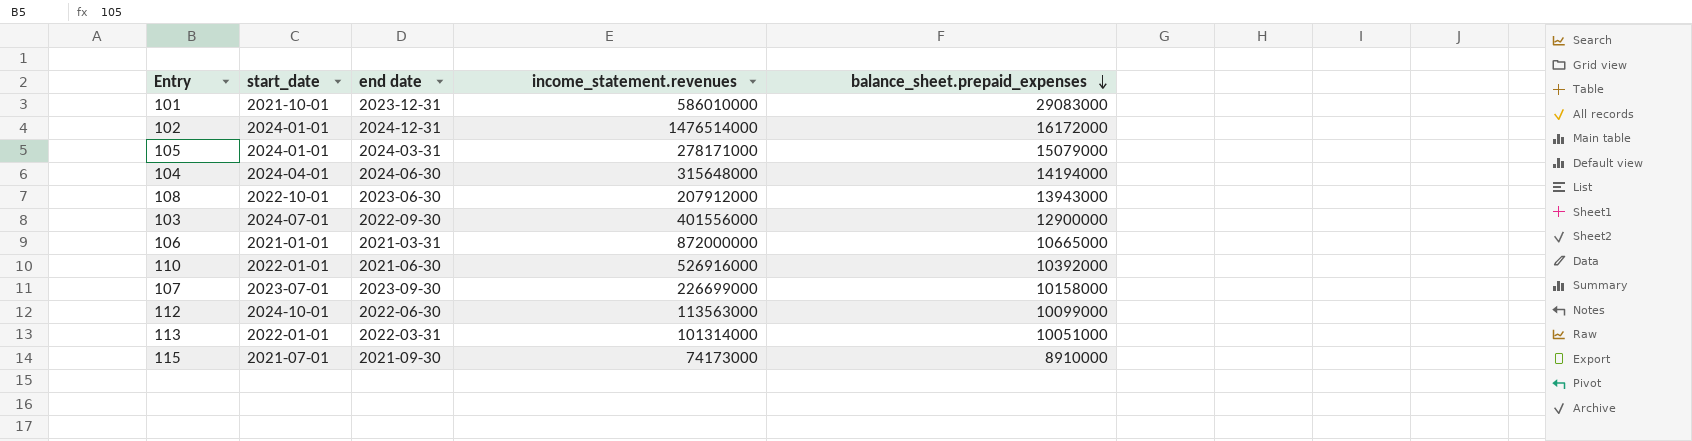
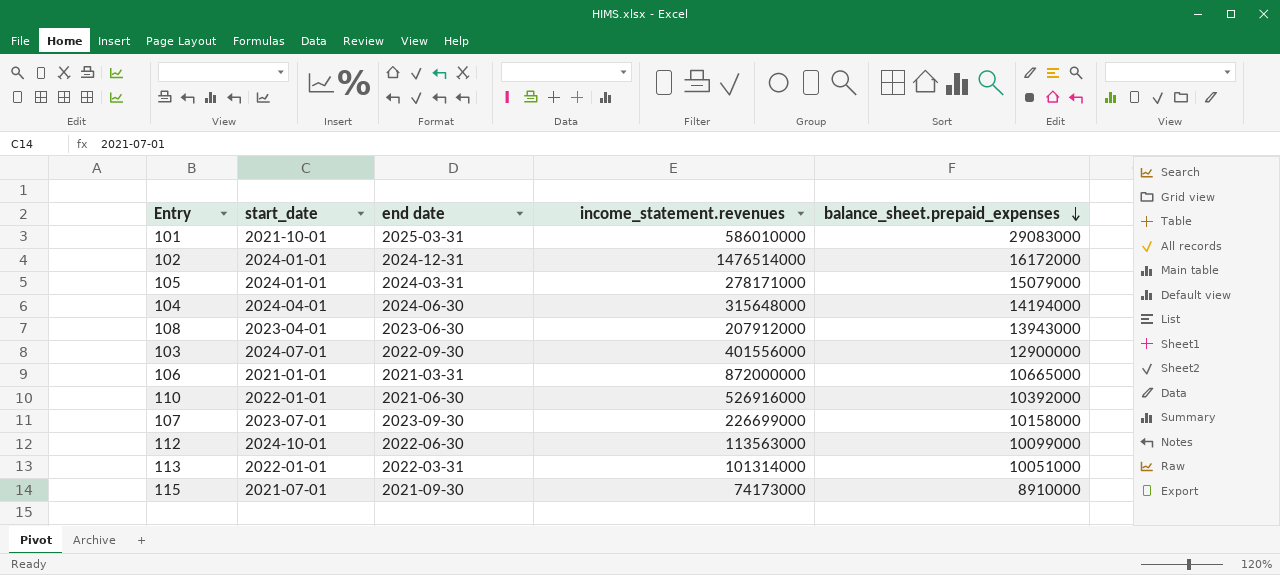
101 | end date: 2023-12-31 -> 2025-03-31
108 | start_date: 2022-10-01 -> 2023-04-01

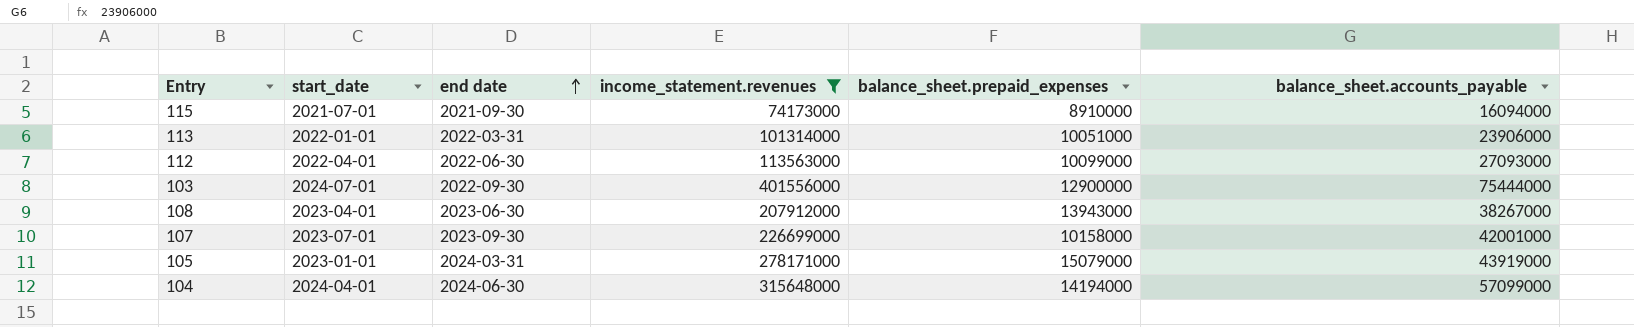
filter: none -> income_statement.revenues <= 401556000
row order: balance_sheet.prepaid_expenses descending -> end date ascending
column balance_sheet.accounts_payable | position: none -> 6
112 | start_date: 2024-10-01 -> 2022-04-01
105 | start_date: 2024-01-01 -> 2023-01-01

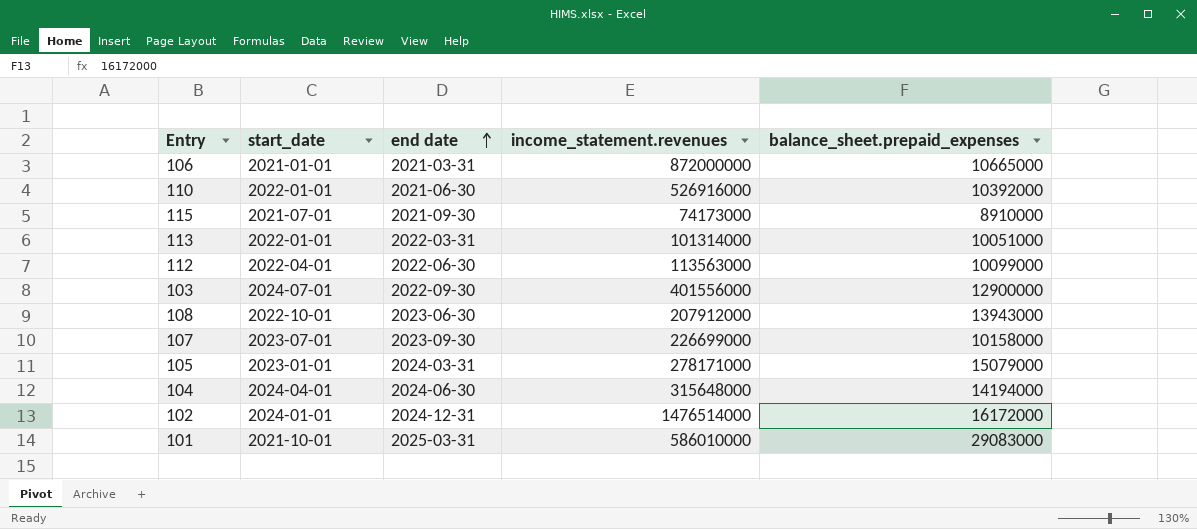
filter: income_statement.revenues <= 401556000 -> none
column balance_sheet.accounts_payable | position: 6 -> none
108 | start_date: 2023-04-01 -> 2022-10-01

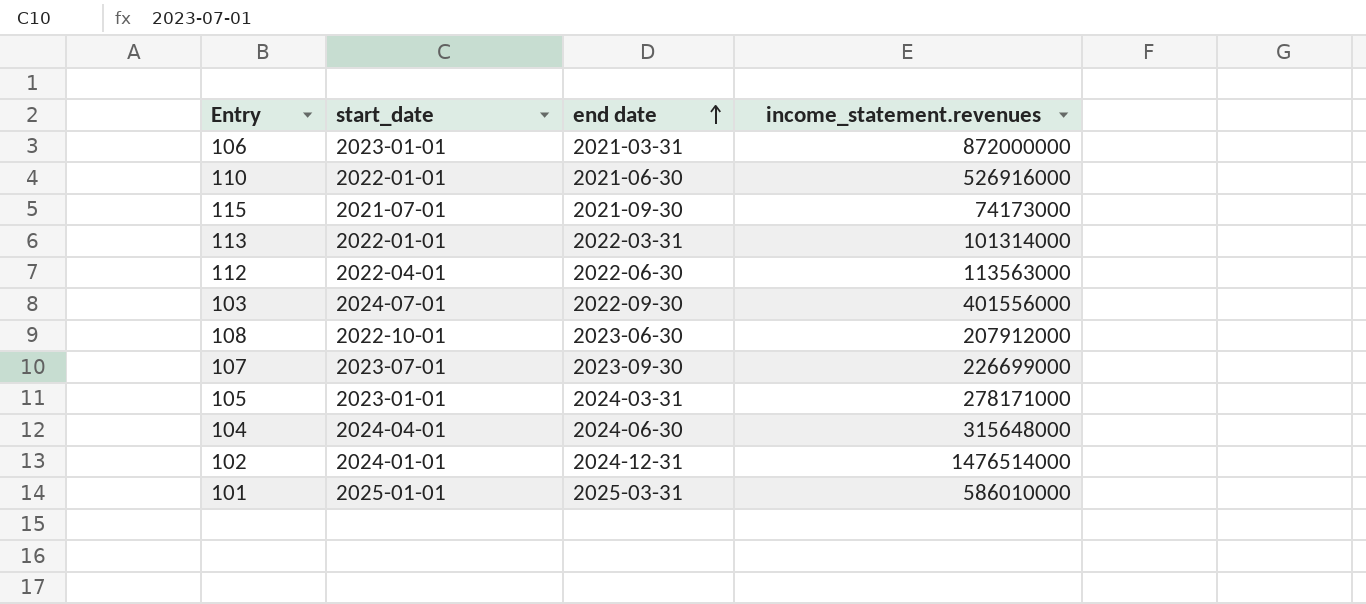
column balance_sheet.prepaid_expenses | position: 5 -> none
106 | start_date: 2021-01-01 -> 2023-01-01
101 | start_date: 2021-10-01 -> 2025-01-01

